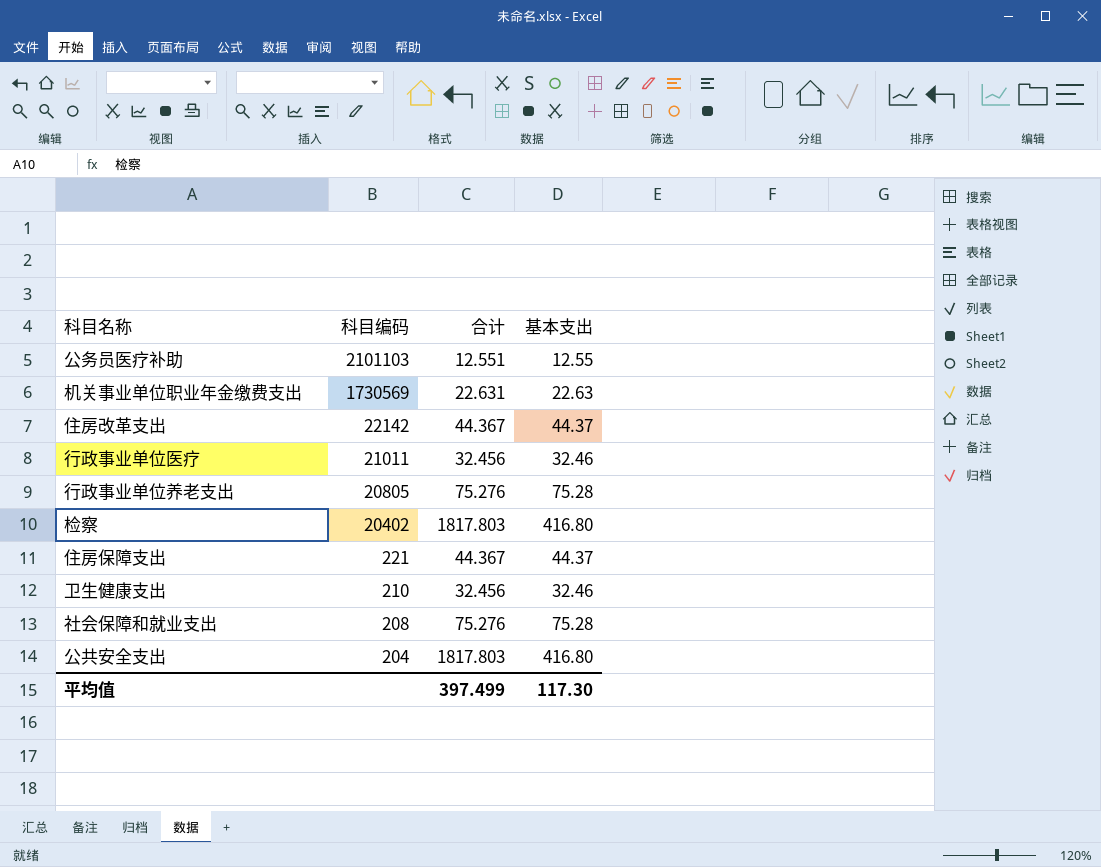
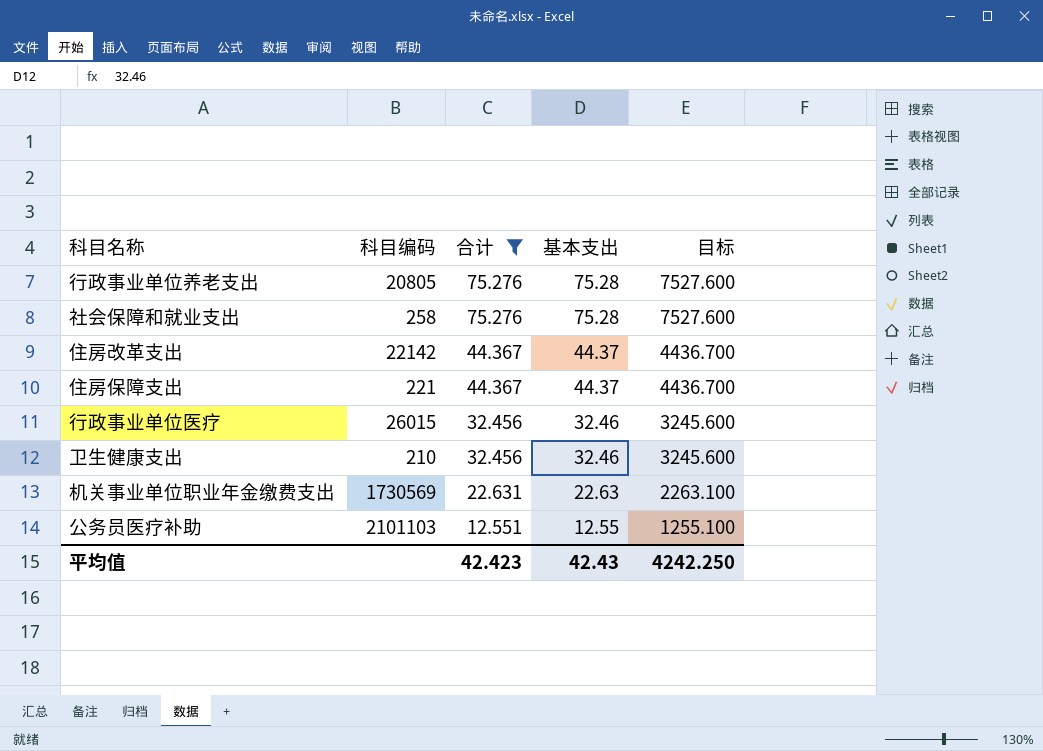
filter: none -> 合计 != 1817.803
row order: 科目编码 descending -> 合计 descending
column 目标 | formula: none -> [合计] * 100
社会保障和就业支出 | 科目编码: 208 -> 258
行政事业单位医疗 | 科目编码: 21011 -> 26015
平均值 | 合计: 397.499 -> 42.423
平均值 | 基本支出: 117.30 -> 42.43

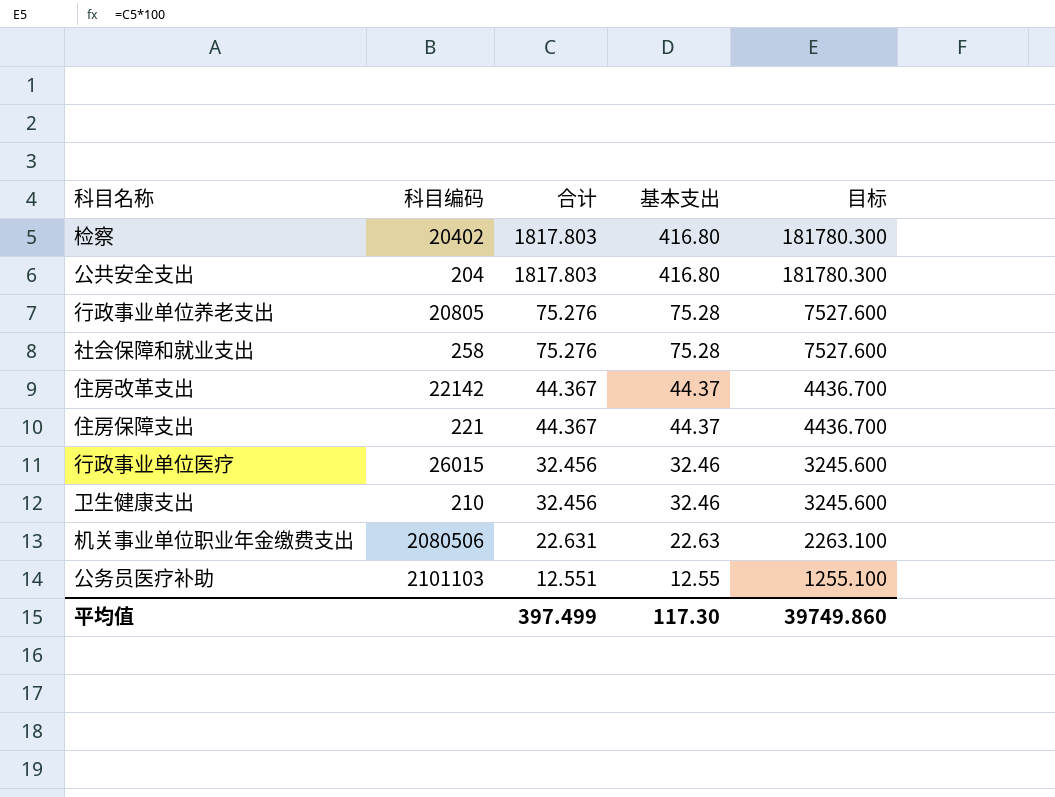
filter: 合计 != 1817.803 -> none
机关事业单位职业年金缴费支出 | 科目编码: 1730569 -> 2080506
平均值 | 合计: 42.423 -> 397.499
平均值 | 基本支出: 42.43 -> 117.30
平均值 | 目标: 4242.250 -> 39749.860

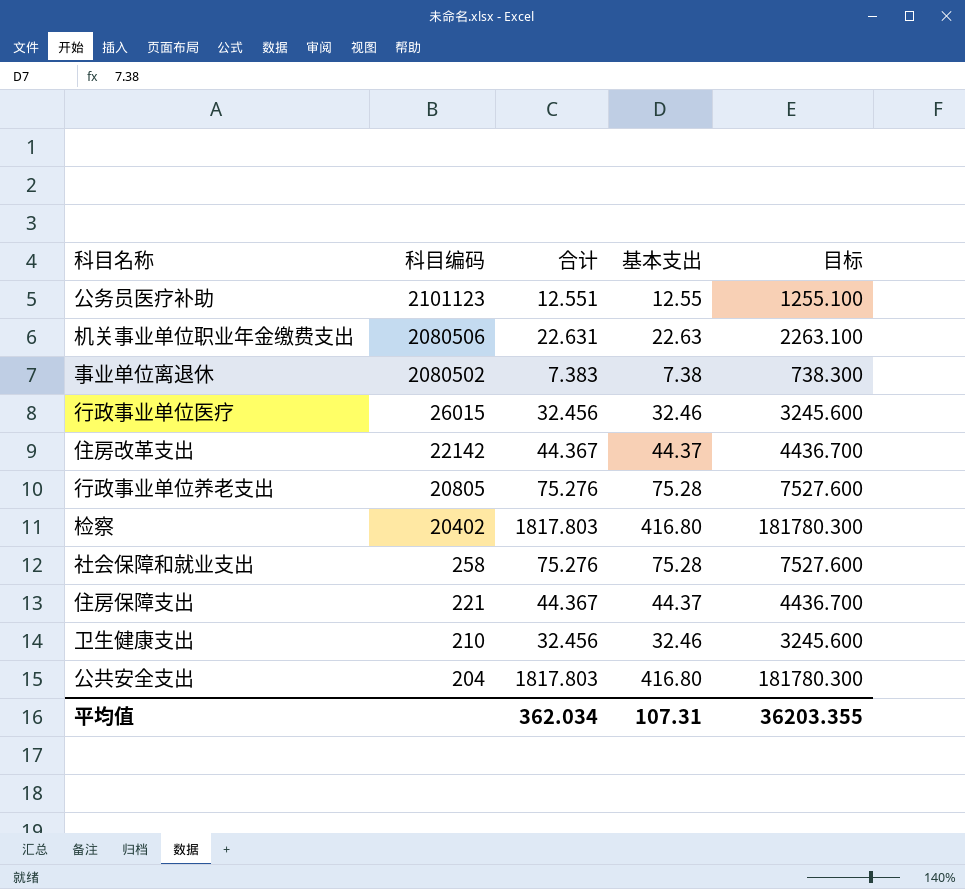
row order: 合计 descending -> 科目编码 descending
公务员医疗补助 | 科目编码: 2101103 -> 2101123
row 事业单位离退休: none -> 2080502 | 7.383 | 7.38 | 738.300
平均值 | 合计: 397.499 -> 362.034
平均值 | 基本支出: 117.30 -> 107.31
平均值 | 目标: 39749.860 -> 36203.355

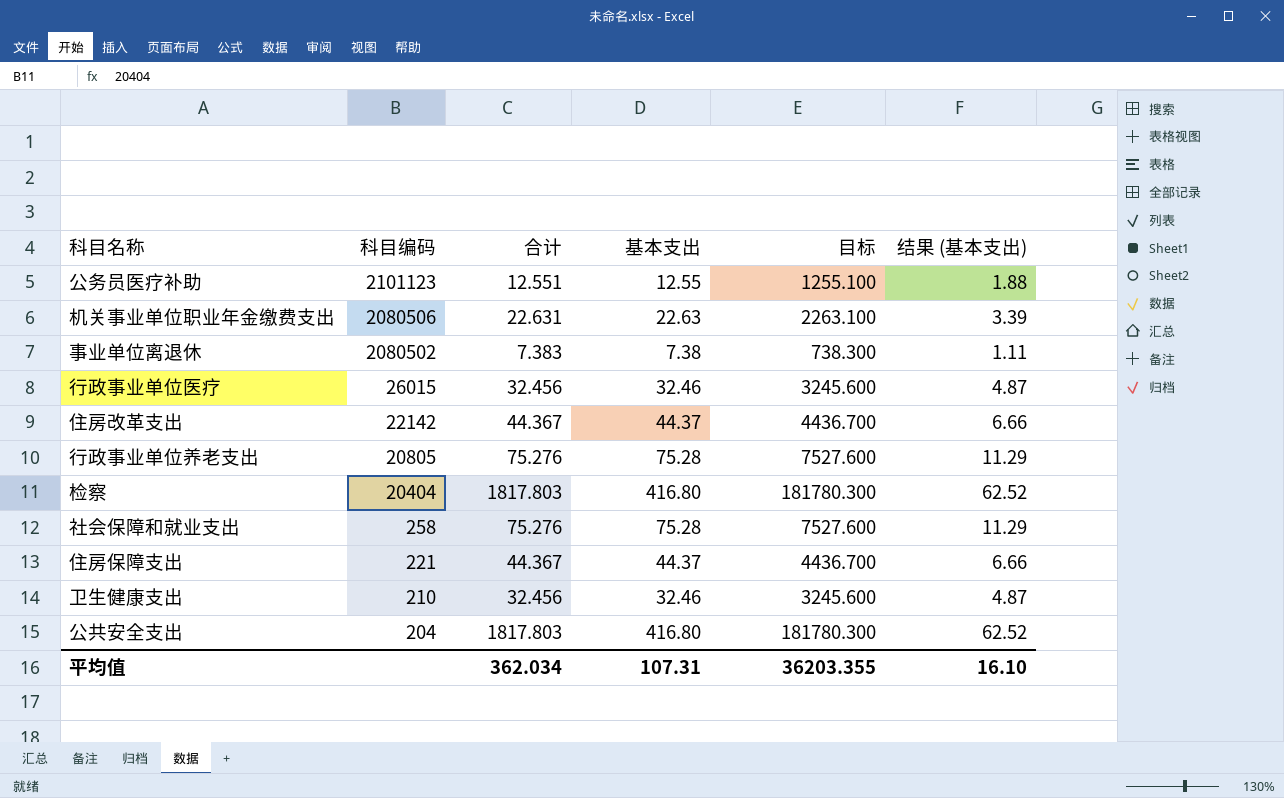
column 结果 (基本支出) | formula: none -> [基本支出] * 0.15
检察 | 科目编码: 20402 -> 20404

